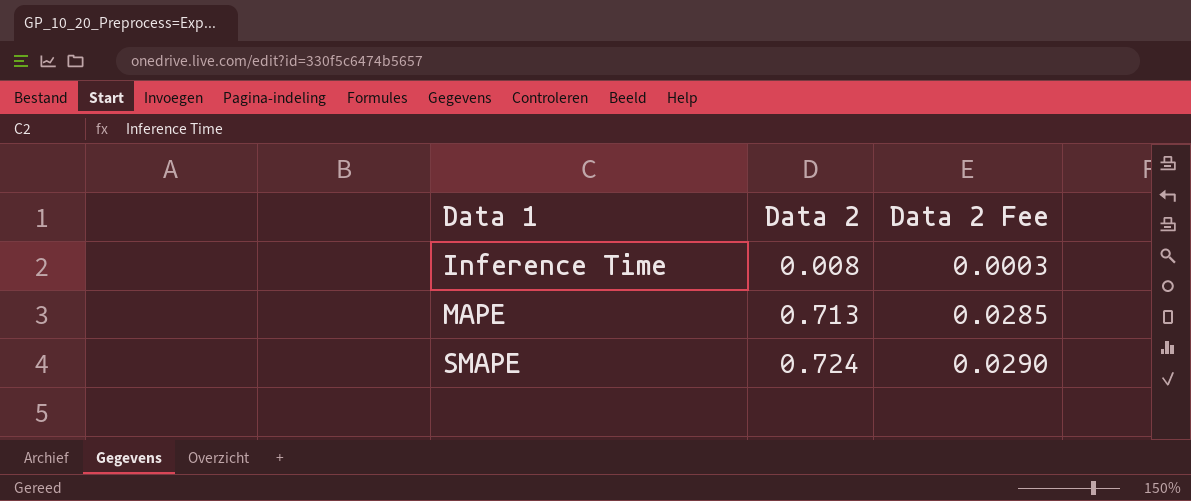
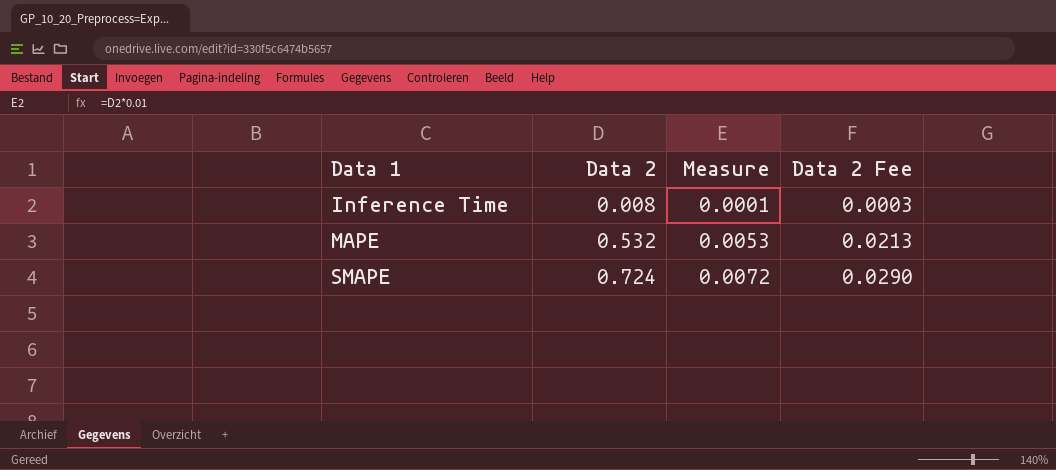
column Measure | formula: none -> [Data 2] * 0.01
MAPE | Data 2: 0.713 -> 0.532
MAPE | Data 2 Fee: 0.0285 -> 0.0213

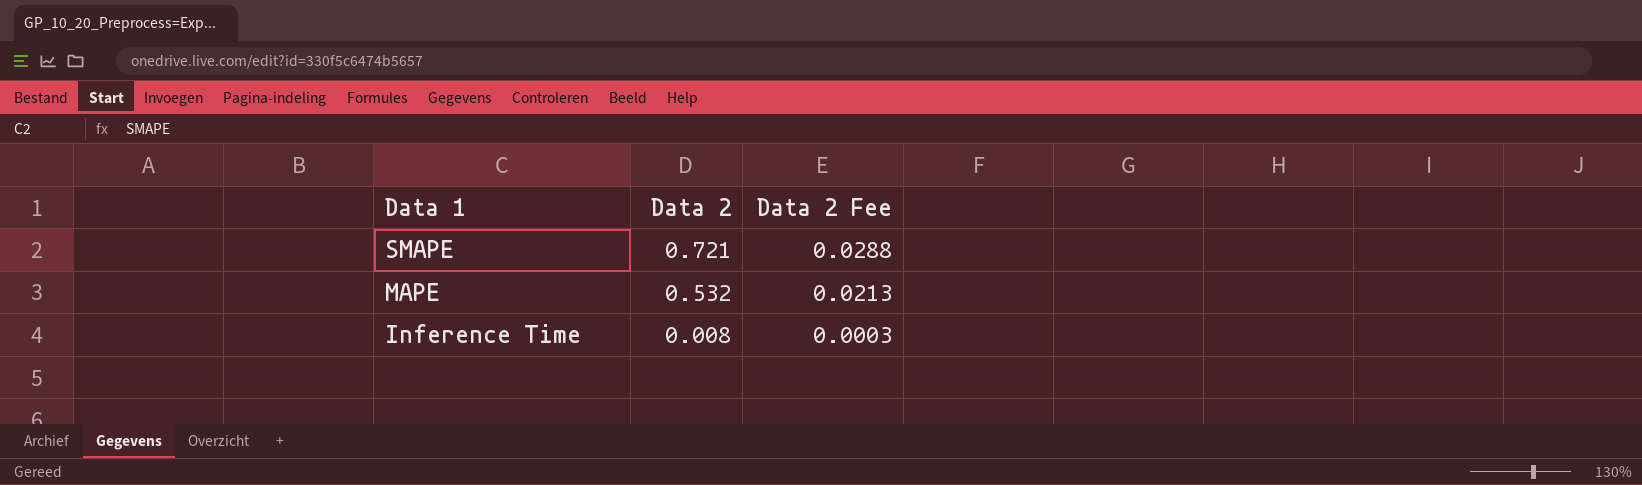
row order: Data 1 ascending -> Data 1 descending
column Measure | formula: [Data 2] * 0.01 -> none
SMAPE | Data 2: 0.724 -> 0.721
SMAPE | Data 2 Fee: 0.0290 -> 0.0288

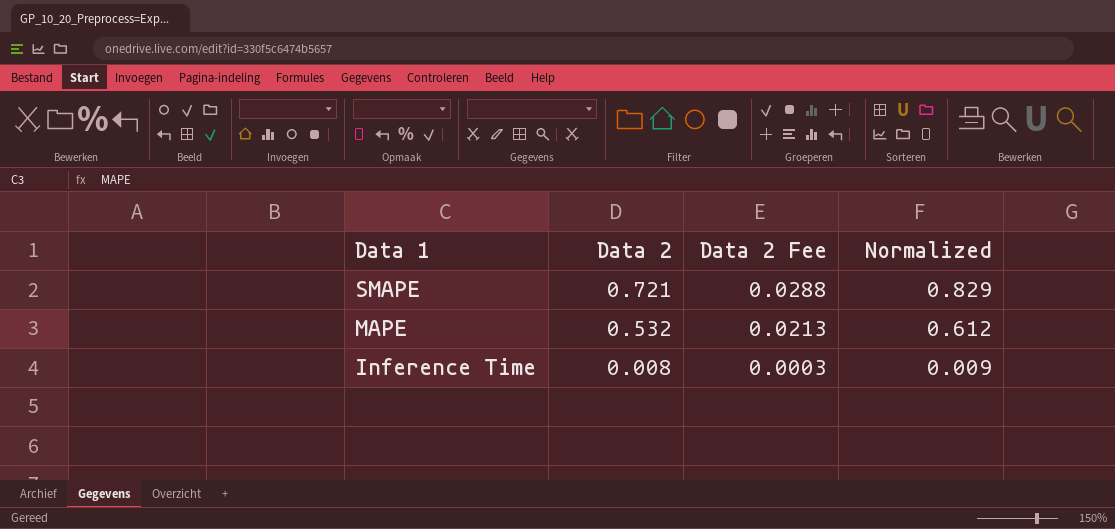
column Normalized | formula: none -> [Data 2] * 1.15

